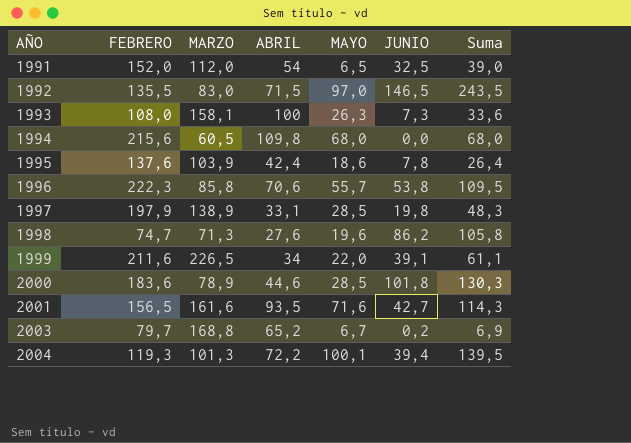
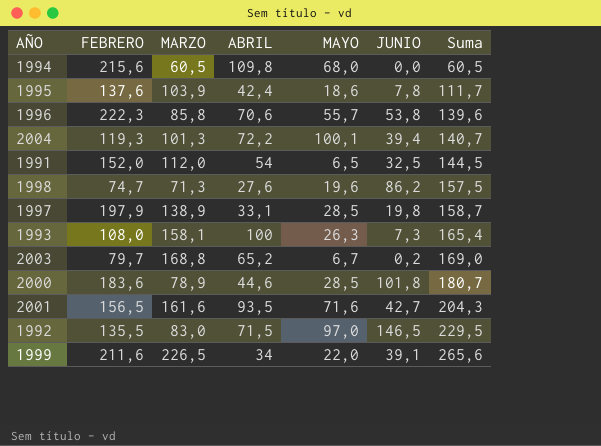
row order: AÑO ascending -> Suma ascending
column Suma | formula: [MAYO] + [JUNIO] -> [MARZO] + [JUNIO]

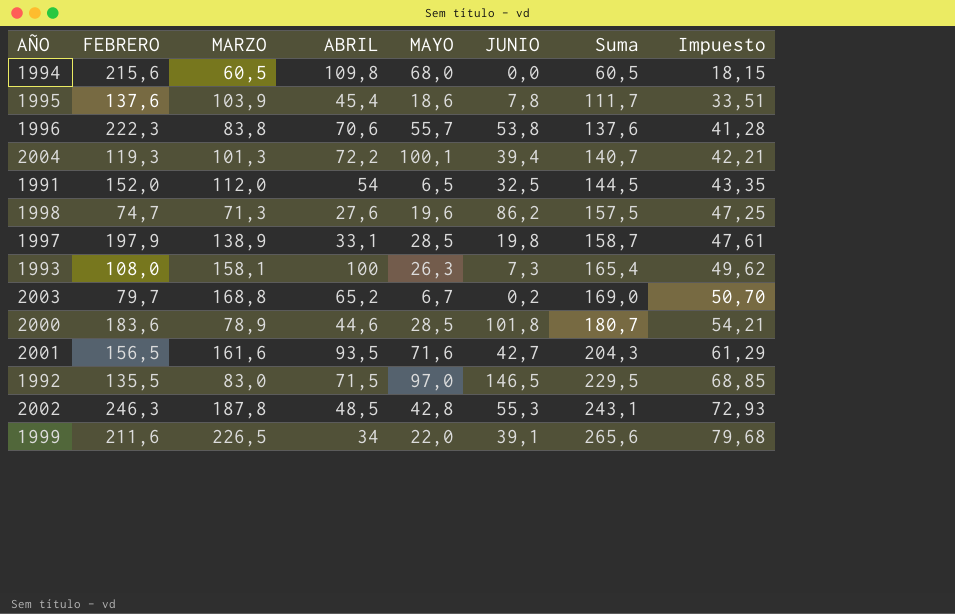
column Impuesto | formula: none -> [Suma] * 0,3
1995 | ABRIL: 42,4 -> 45,4
1996 | MARZO: 85,8 -> 83,8
1996 | Suma: 139,6 -> 137,6
row 2002: none -> 246,3 | 187,8 | 48,5 | 42,8 | 55,3 | 243,1 | 72,93

